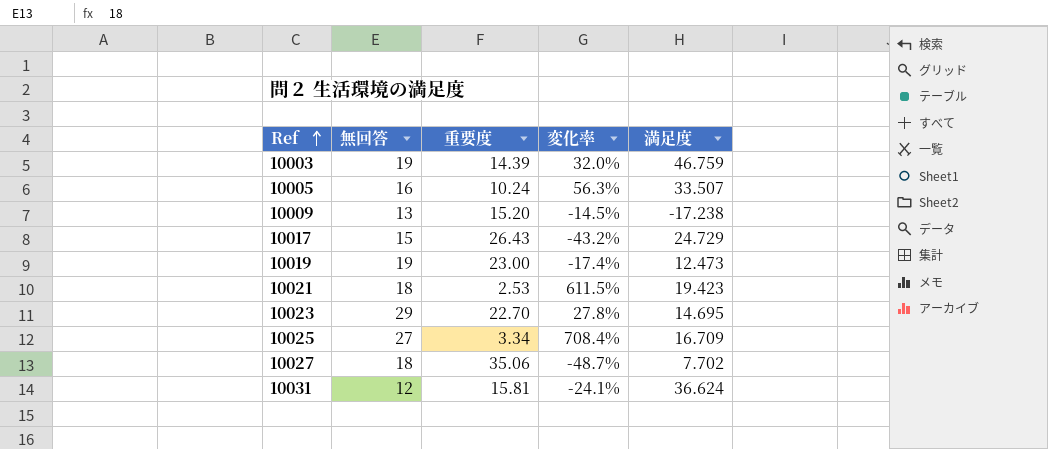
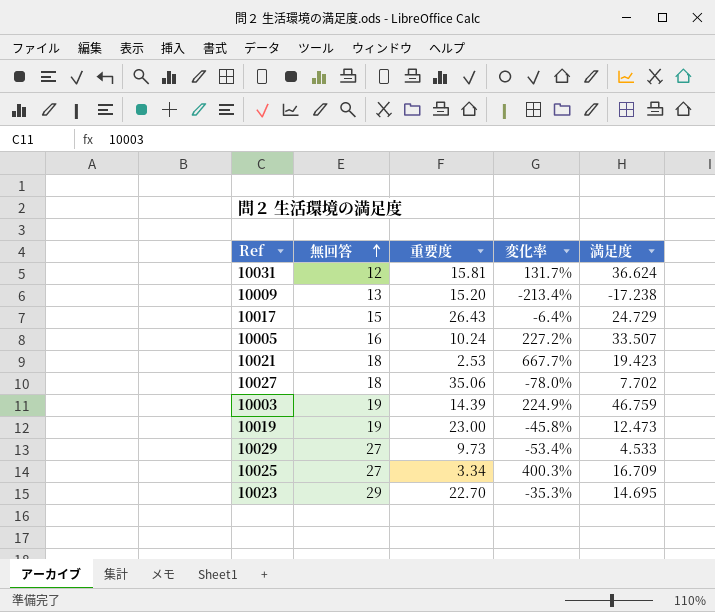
row order: Ref ascending -> 無回答 ascending
column 変化率 | formula: ([無回答] - [重要度]) / [重要度] -> ([満足度] - [重要度]) / [重要度]
row 10029: none -> 27 | 9.73 | -53.4% | 4.533

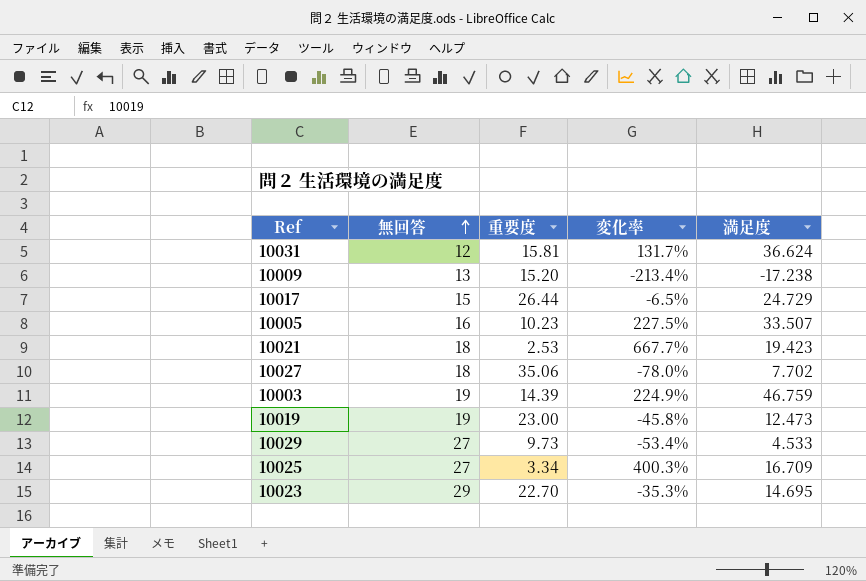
10017 | 重要度: 26.43 -> 26.44
10017 | 変化率: -6.4% -> -6.5%
10005 | 重要度: 10.24 -> 10.23
10005 | 変化率: 227.2% -> 227.5%

